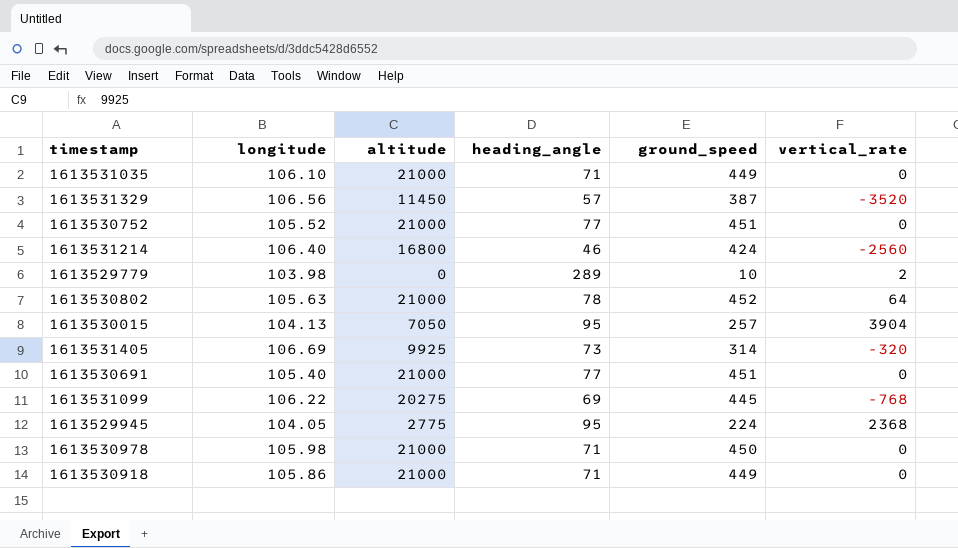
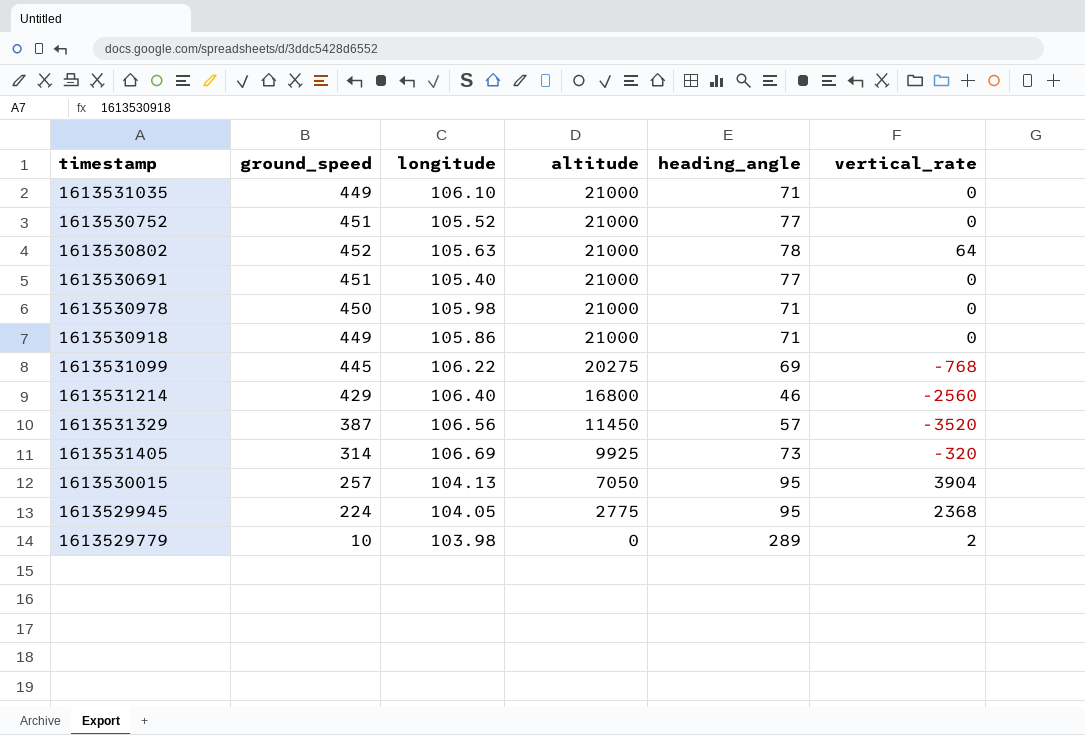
row order: none -> altitude descending
column ground_speed | position: 5 -> 2
1613531214 | ground_speed: 424 -> 429

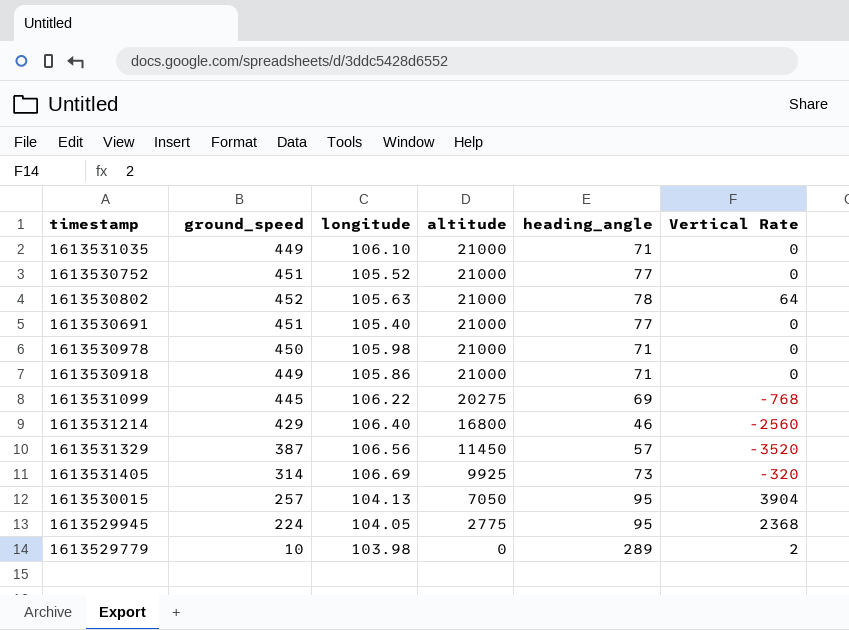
column name: vertical_rate -> Vertical Rate

